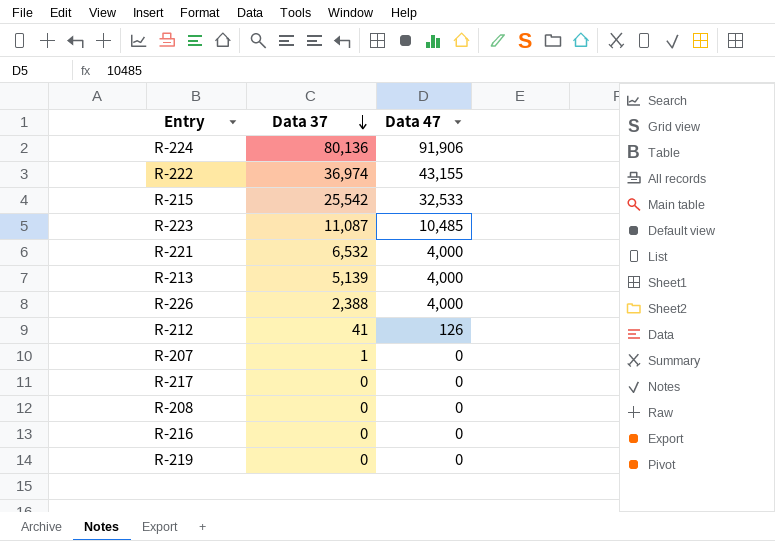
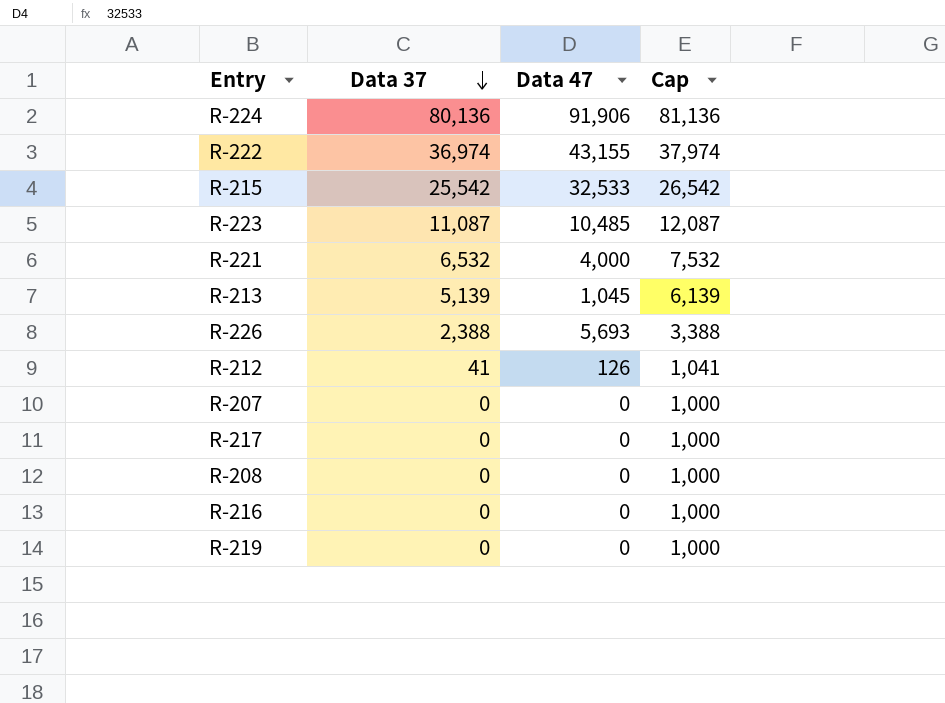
column Cap | formula: none -> [Data 37] + 1000
R-213 | Data 47: 4,000 -> 1,045
R-226 | Data 47: 4,000 -> 5,693
R-207 | Data 37: 1 -> 0

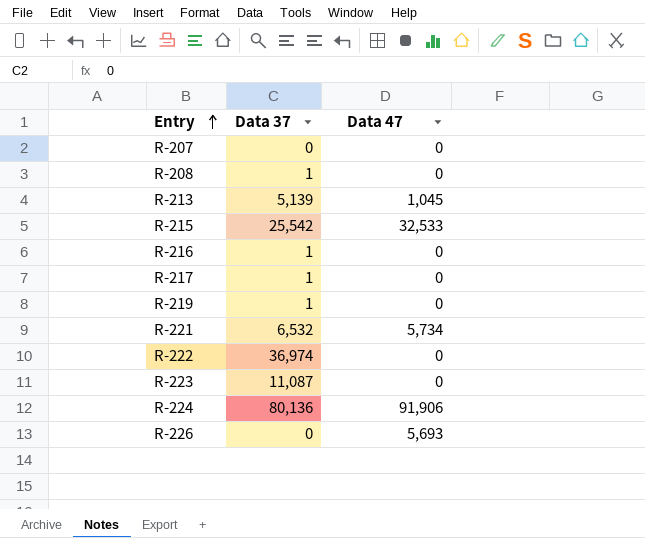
row order: Data 37 descending -> Entry ascending
column Cap | formula: [Data 37] + 1000 -> none
row R-212: 41 | 126 | 1,041 -> none
R-208 | Data 37: 0 -> 1
R-216 | Data 37: 0 -> 1
R-217 | Data 37: 0 -> 1
R-219 | Data 37: 0 -> 1
R-221 | Data 47: 4,000 -> 5,734
R-222 | Data 47: 43,155 -> 0
R-223 | Data 47: 10,485 -> 0
R-226 | Data 37: 2,388 -> 0

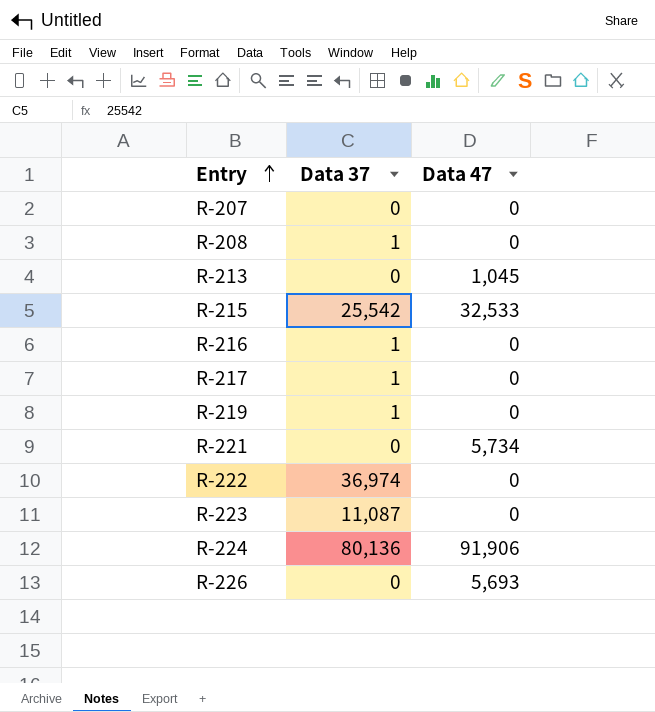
R-213 | Data 37: 5,139 -> 0
R-221 | Data 37: 6,532 -> 0

